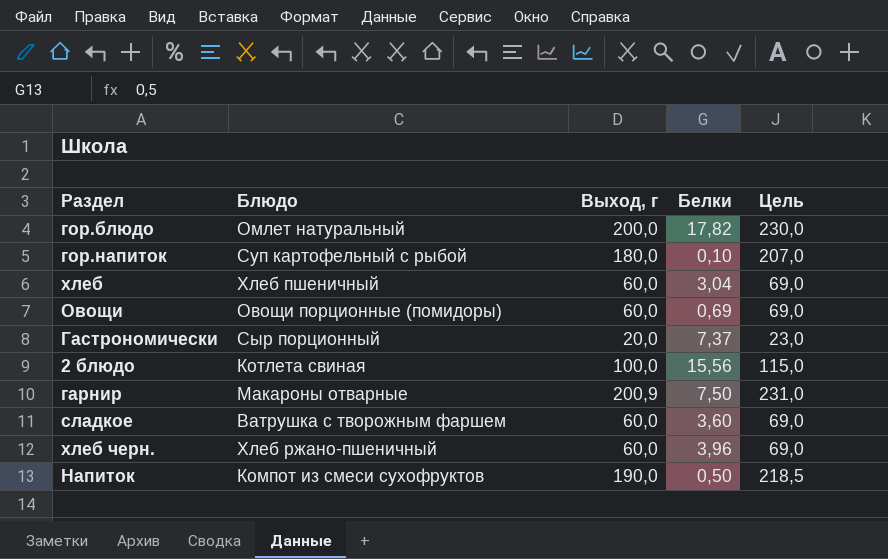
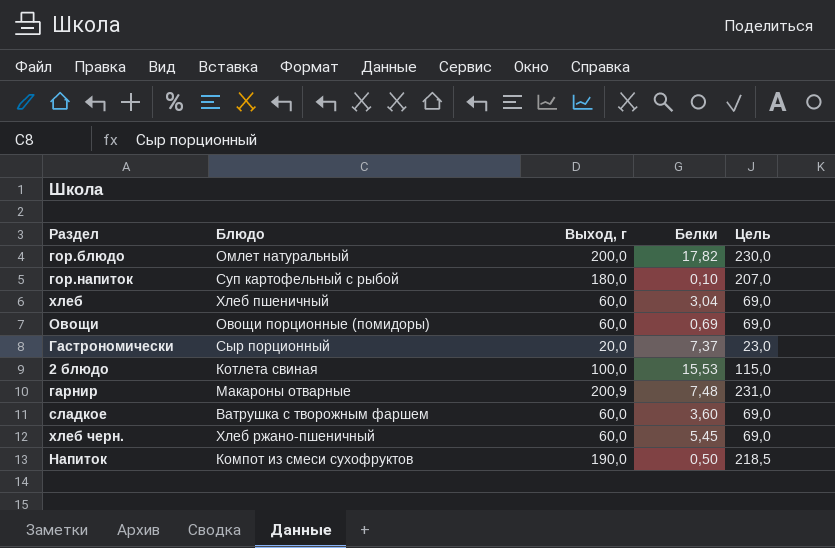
2 блюдо | Белки: 15,56 -> 15,53
гарнир | Белки: 7,50 -> 7,48
хлеб черн. | Белки: 3,96 -> 5,45

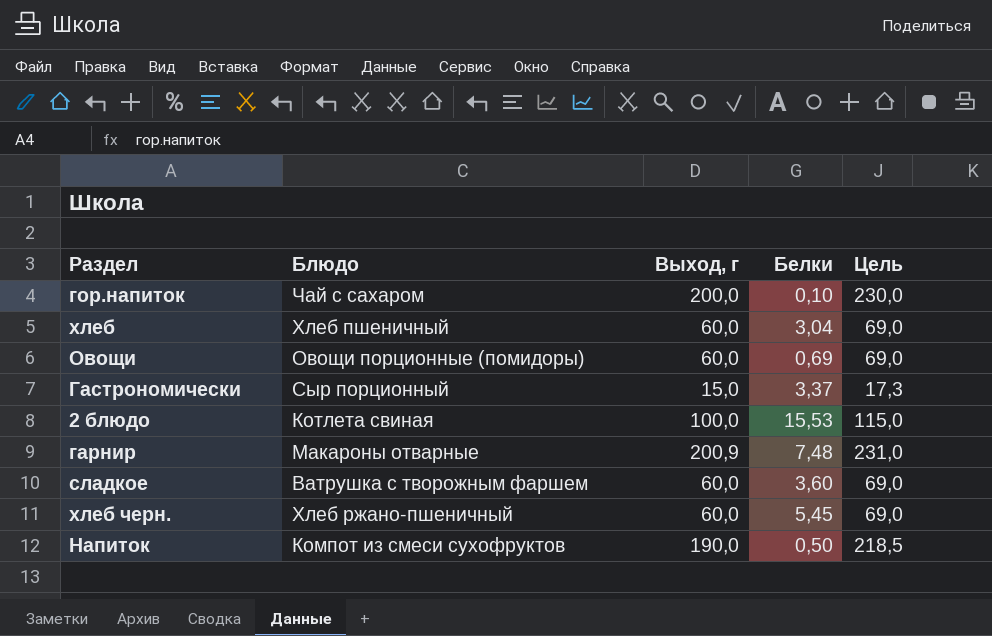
row гор.блюдо: Омлет натуральный | 200,0 | 17,82 | 230,0 -> none
гор.напиток | Блюдо: Суп картофельный с рыбой -> Чай с сахаром
гор.напиток | Выход, г: 180,0 -> 200,0
гор.напиток | Цель: 207,0 -> 230,0
Гастрономически | Выход, г: 20,0 -> 15,0
Гастрономически | Белки: 7,37 -> 3,37
Гастрономически | Цель: 23,0 -> 17,3

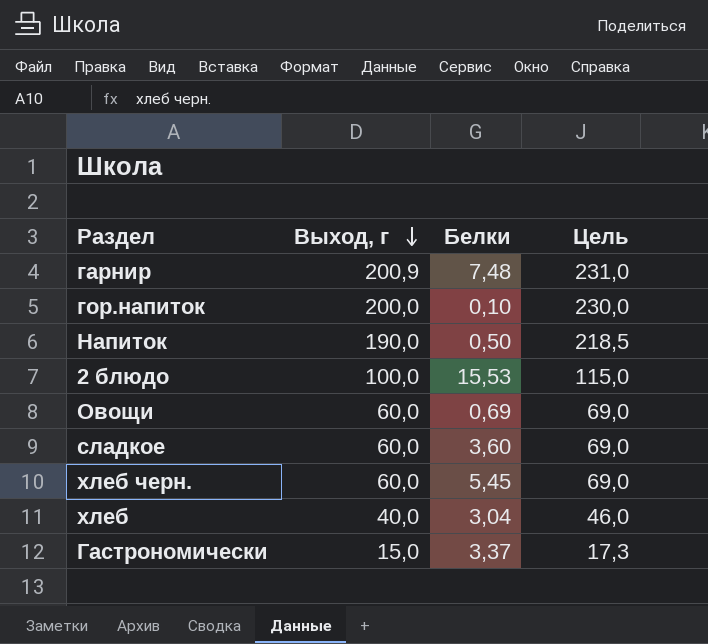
row order: none -> Выход, г descending
column Блюдо | position: 2 -> none
хлеб | Выход, г: 60,0 -> 40,0
хлеб | Цель: 69,0 -> 46,0

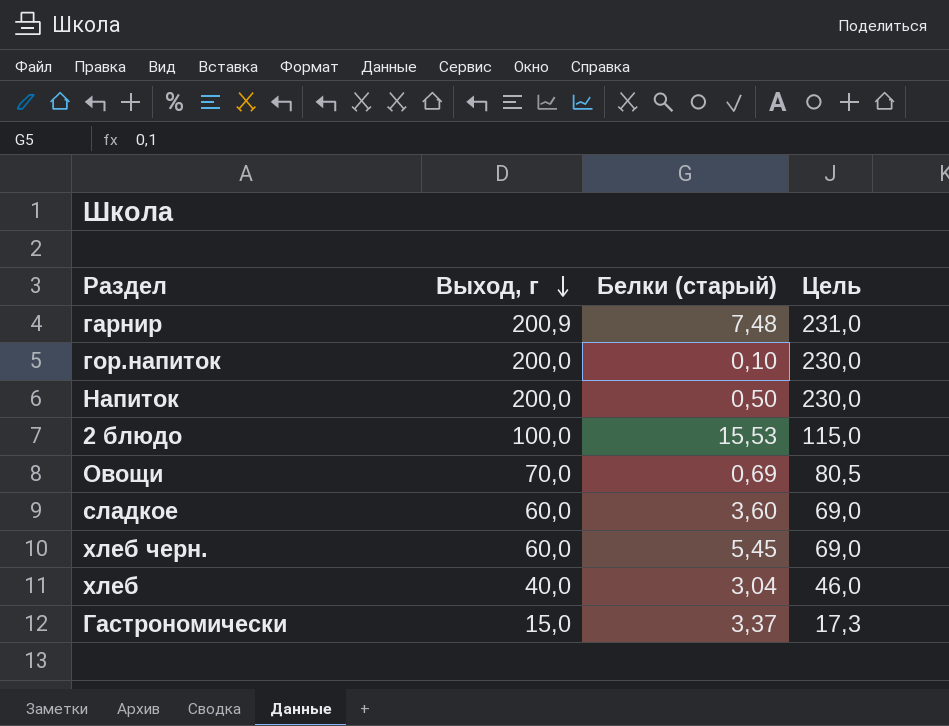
column name: Белки -> Белки (старый)
Напиток | Выход, г: 190,0 -> 200,0
Напиток | Цель: 218,5 -> 230,0
Овощи | Выход, г: 60,0 -> 70,0
Овощи | Цель: 69,0 -> 80,5

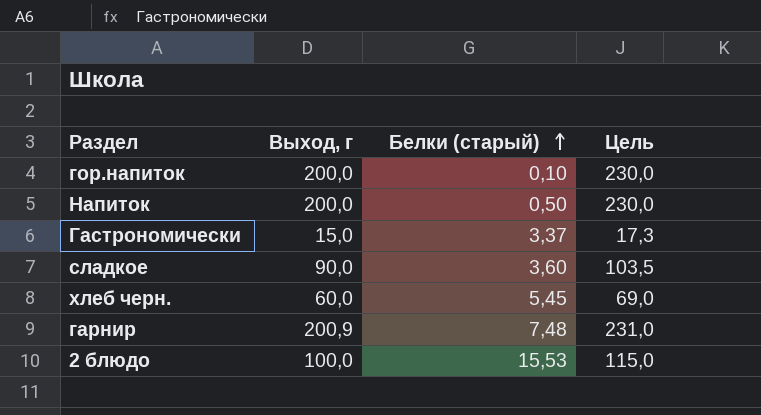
row order: Выход, г descending -> Белки (старый) ascending
row Овощи: 70,0 | 0,69 | 80,5 -> none
row хлеб: 40,0 | 3,04 | 46,0 -> none
сладкое | Выход, г: 60,0 -> 90,0
сладкое | Цель: 69,0 -> 103,5

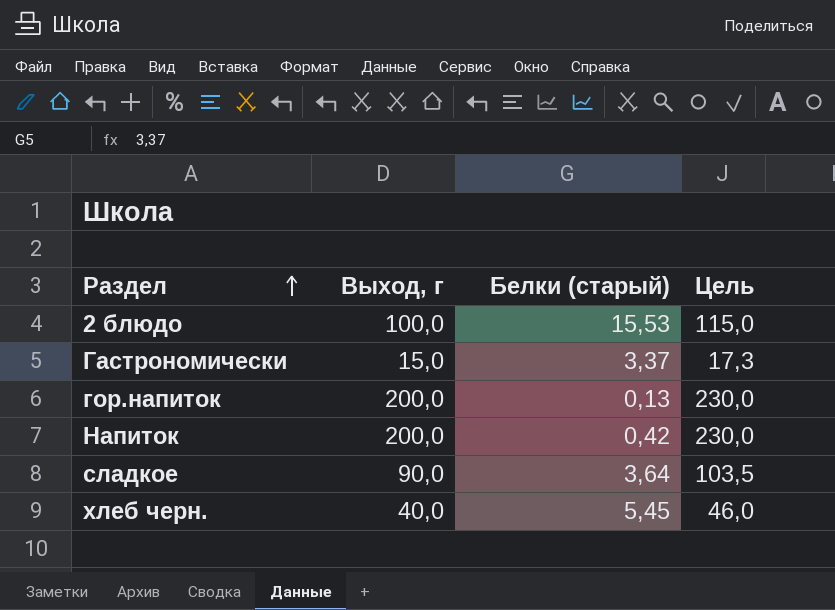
row order: Белки (старый) ascending -> Раздел ascending
row гарнир: 200,9 | 7,48 | 231,0 -> none
гор.напиток | Белки (старый): 0,10 -> 0,13
Напиток | Белки (старый): 0,50 -> 0,42
сладкое | Белки (старый): 3,60 -> 3,64
хлеб черн. | Выход, г: 60,0 -> 40,0
хлеб черн. | Цель: 69,0 -> 46,0

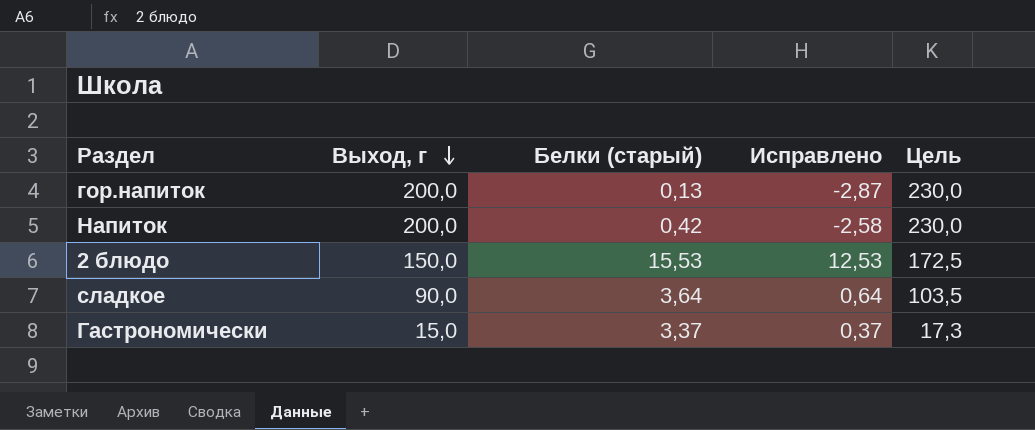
row order: Раздел ascending -> Выход, г descending
column Исправлено | formula: none -> [Белки (старый)] - 3
row хлеб черн.: 40,0 | 5,45 | 46,0 -> none
2 блюдо | Выход, г: 100,0 -> 150,0
2 блюдо | Цель: 115,0 -> 172,5

